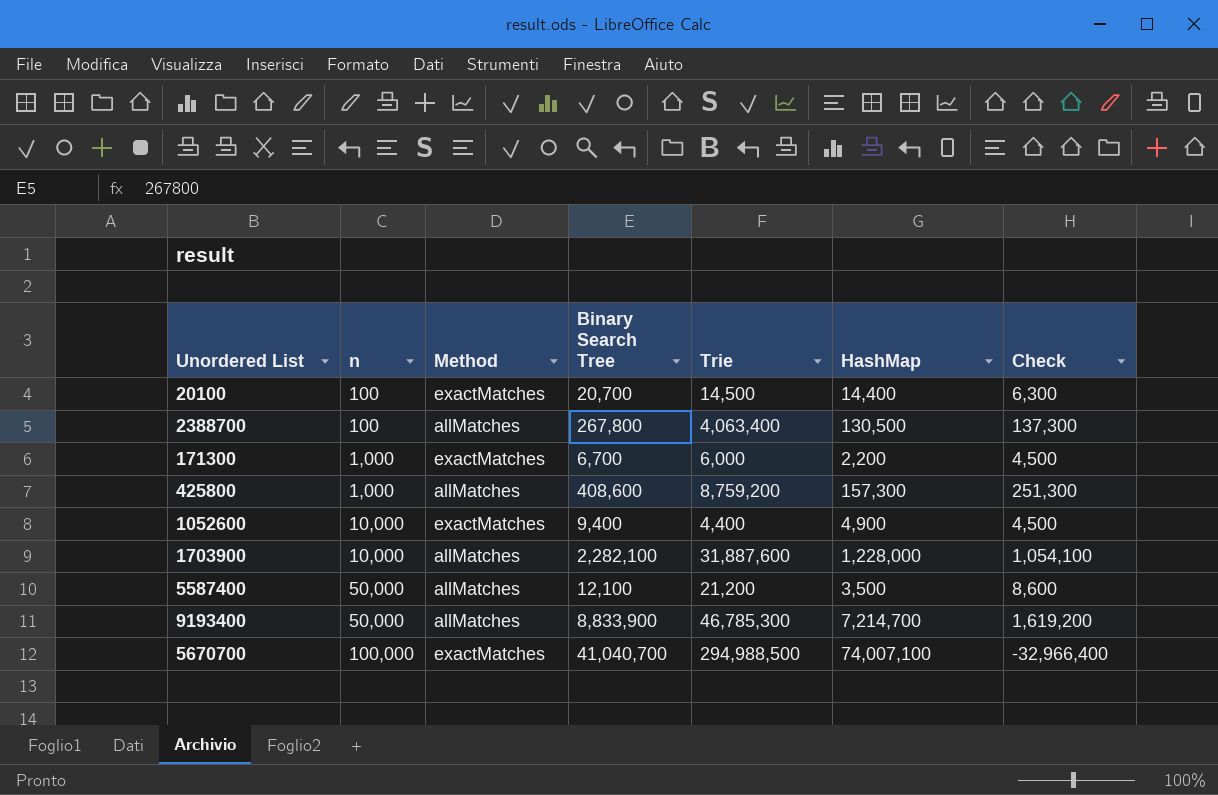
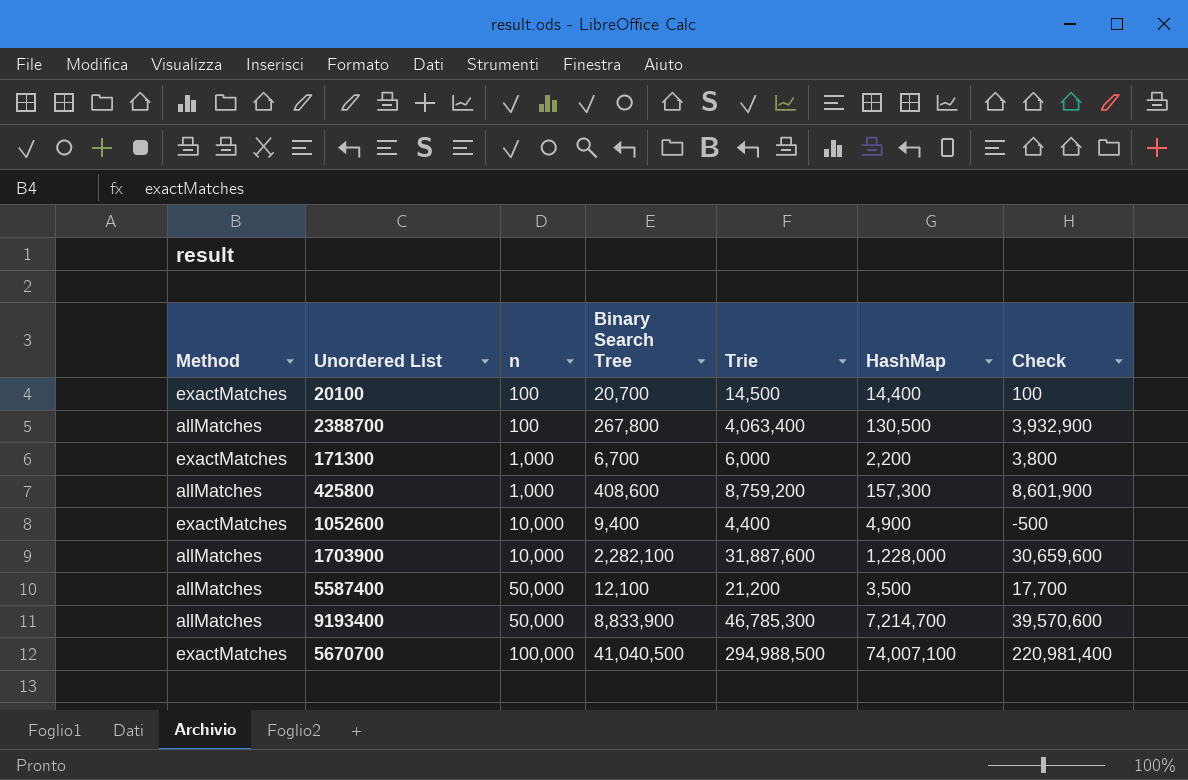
column Method | position: 3 -> 1
column Check | formula: [Binary Search Tree] - [HashMap] -> [Trie] - [HashMap]
5670700 | Binary Search Tree: 41,040,700 -> 41,040,500

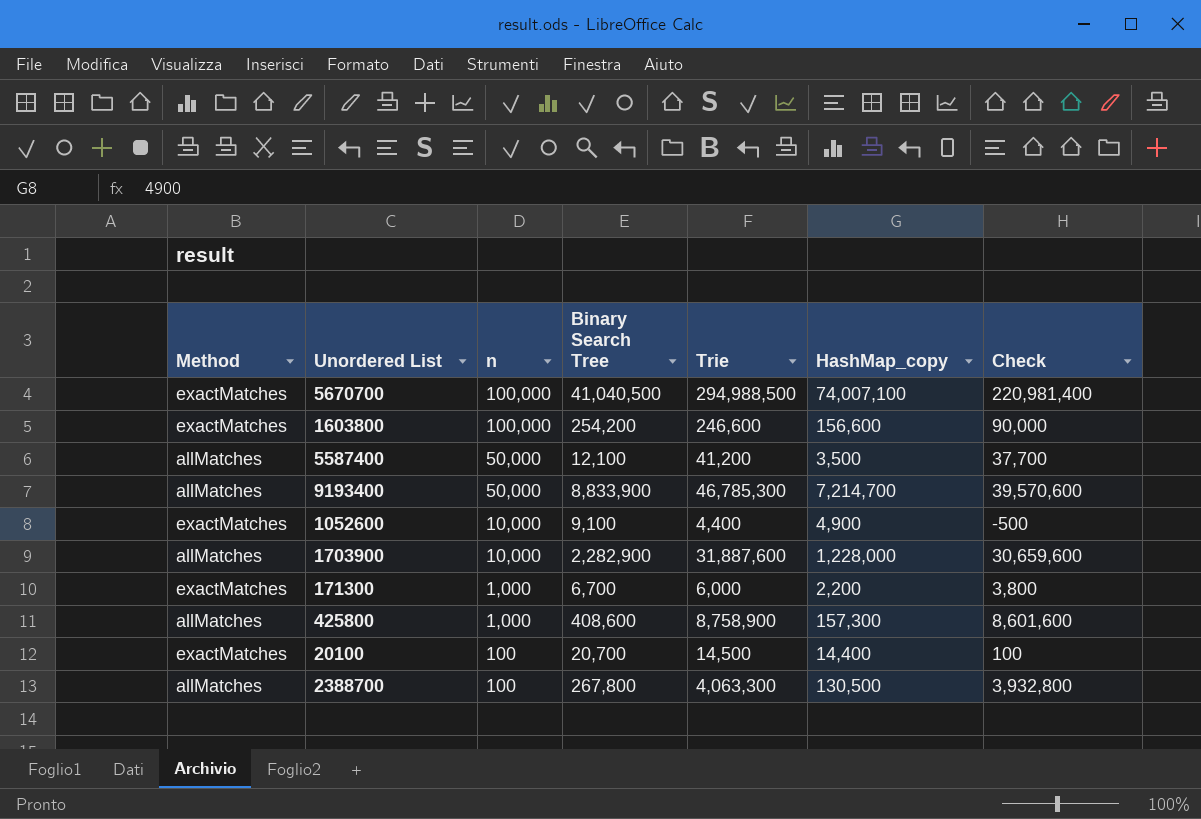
row order: n ascending -> n descending
column name: HashMap -> HashMap_copy
row 1603800: none -> exactMatches | 100,000 | 254,200 | 246,600 | 156,600 | 90,000
5587400 | Trie: 21,200 -> 41,200
5587400 | Check: 17,700 -> 37,700
1052600 | Binary Search Tree: 9,400 -> 9,100
1703900 | Binary Search Tree: 2,282,100 -> 2,282,900
425800 | Trie: 8,759,200 -> 8,758,900
425800 | Check: 8,601,900 -> 8,601,600
2388700 | Trie: 4,063,400 -> 4,063,300
2388700 | Check: 3,932,900 -> 3,932,800

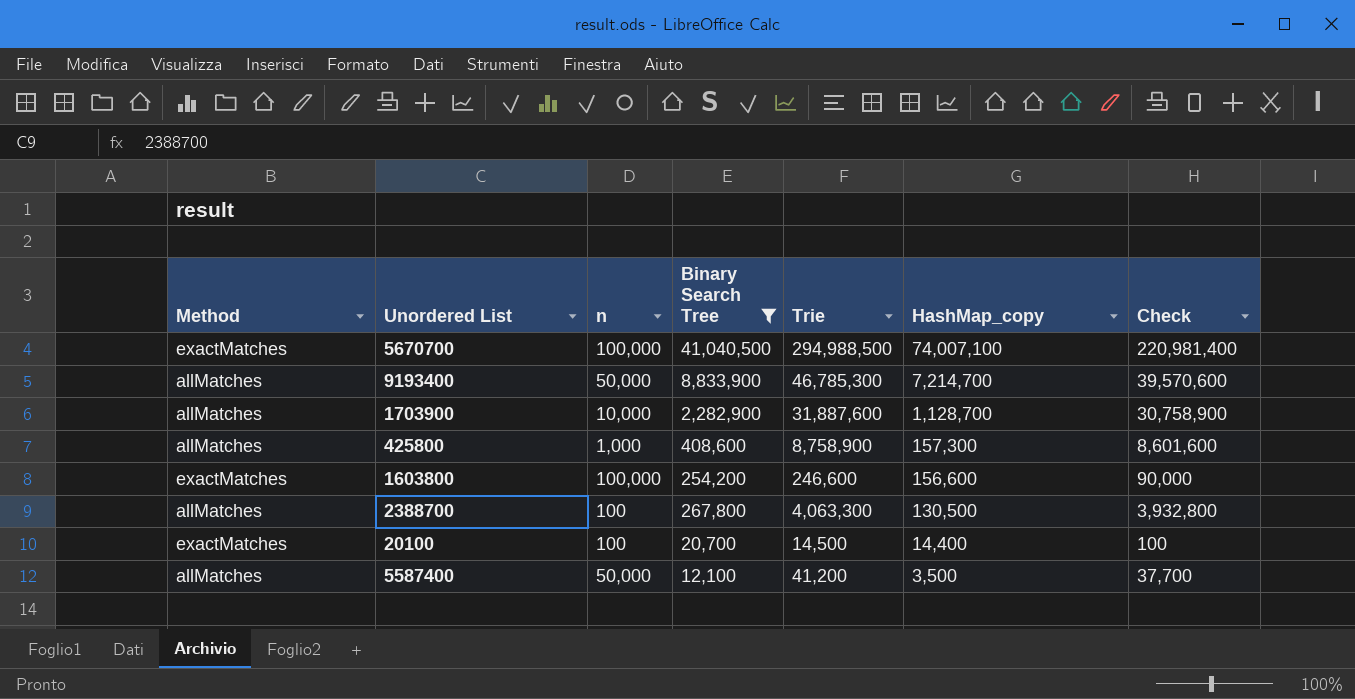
filter: none -> Binary Search Tree >= 12,100
row order: n descending -> HashMap_copy descending
1703900 | HashMap_copy: 1,228,000 -> 1,128,700
1703900 | Check: 30,659,600 -> 30,758,900

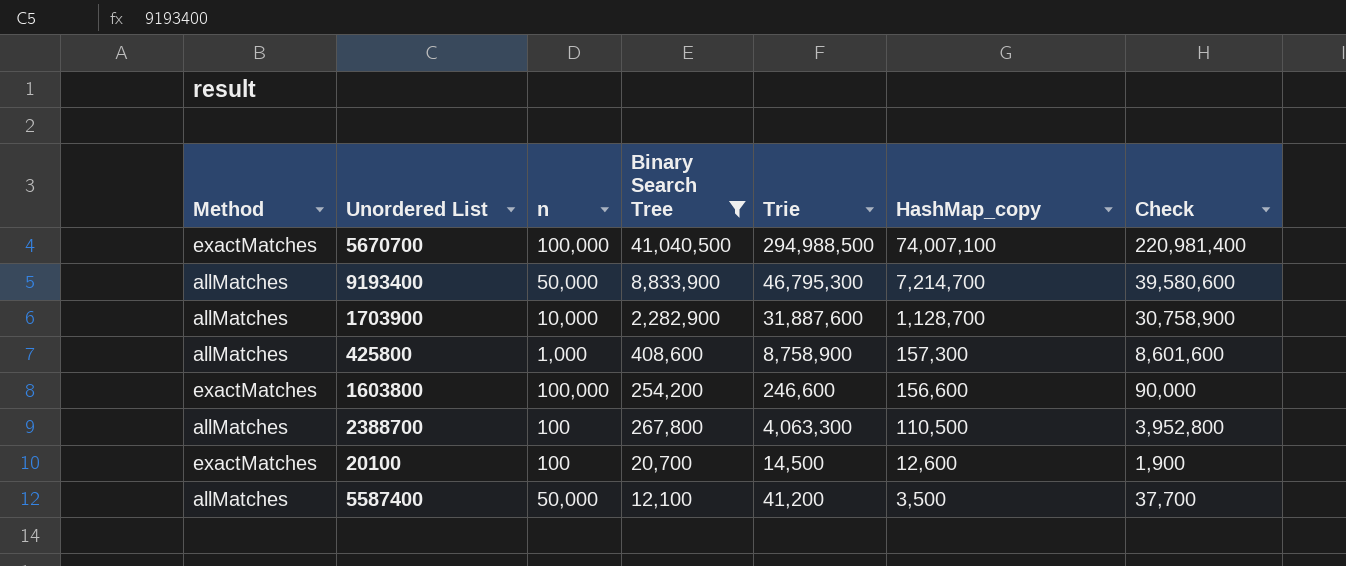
9193400 | Trie: 46,785,300 -> 46,795,300
9193400 | Check: 39,570,600 -> 39,580,600
2388700 | HashMap_copy: 130,500 -> 110,500
2388700 | Check: 3,932,800 -> 3,952,800
20100 | HashMap_copy: 14,400 -> 12,600
20100 | Check: 100 -> 1,900

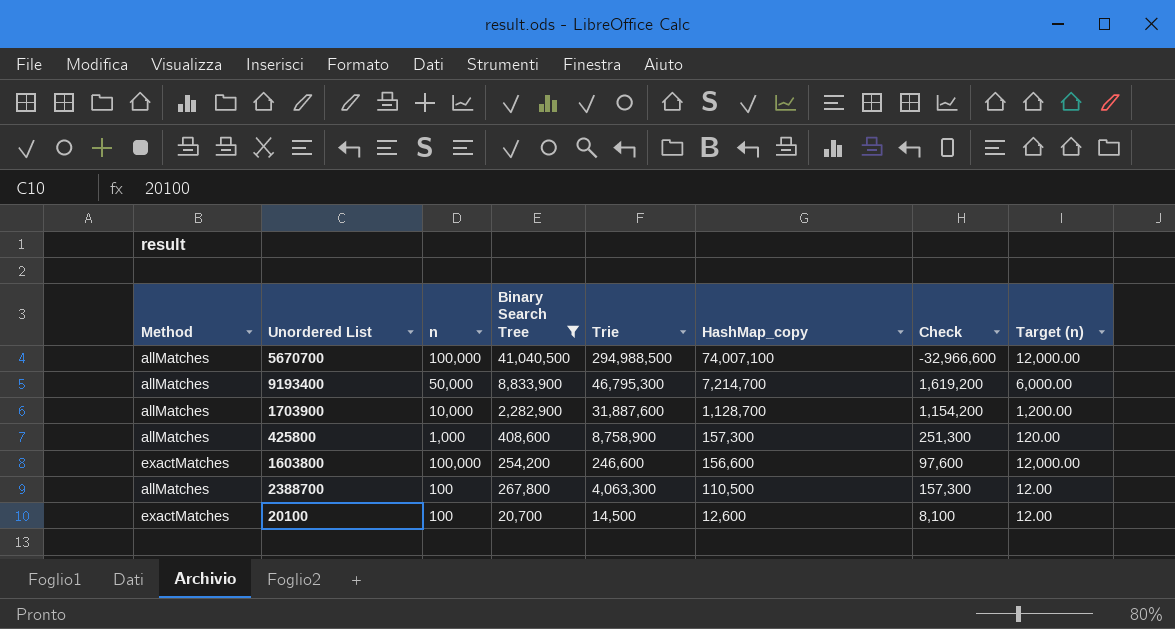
column Check | formula: [Trie] - [HashMap_copy] -> [Binary Search Tree] - [HashMap_copy]
column Target (n) | formula: none -> [n] * 0.12
row 5587400: allMatches | 50,000 | 12,100 | 41,200 | 3,500 | 37,700 -> none
5670700 | Method: exactMatches -> allMatches

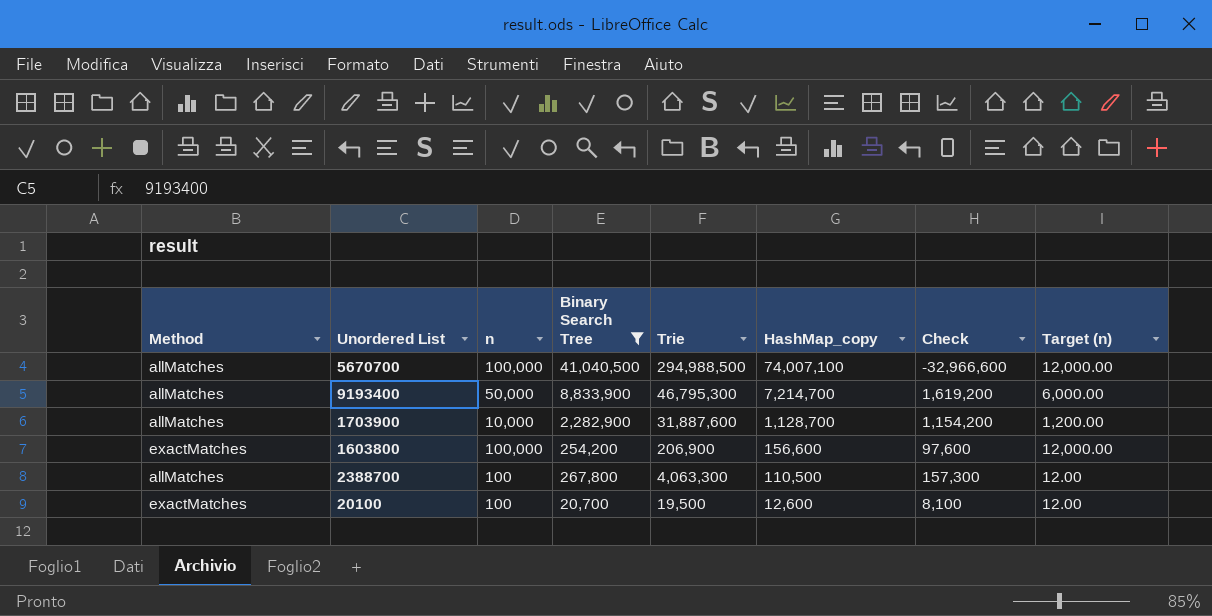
row 425800: allMatches | 1,000 | 408,600 | 8,758,900 | 157,300 | 251,300 | 120.00 -> none
1603800 | Trie: 246,600 -> 206,900
20100 | Trie: 14,500 -> 19,500

